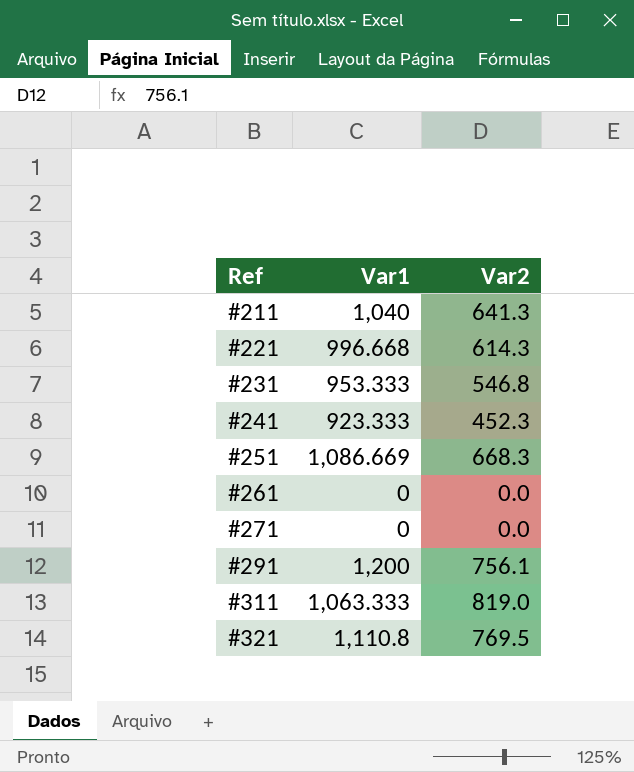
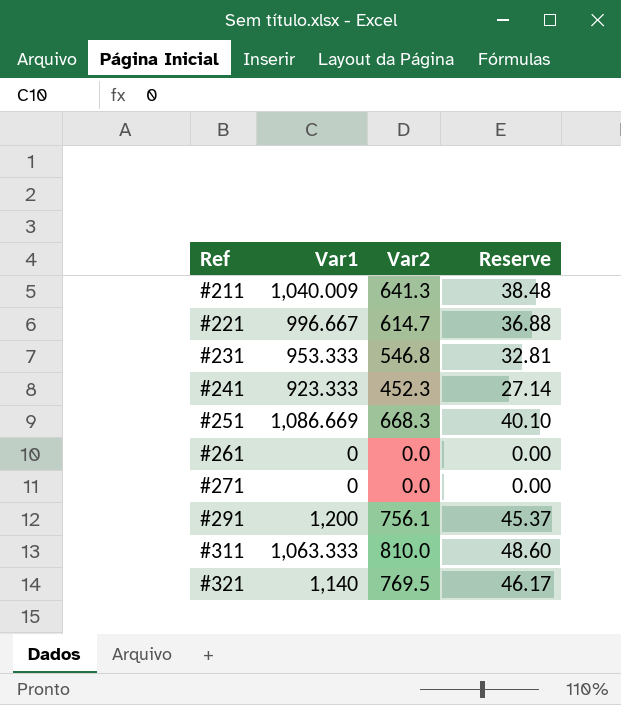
column Reserve | formula: none -> [Var2] * 0.06
#211 | Var1: 1,040 -> 1,040.009
#221 | Var1: 996.668 -> 996.667
#221 | Var2: 614.3 -> 614.7
#311 | Var2: 819.0 -> 810.0
#321 | Var1: 1,110.8 -> 1,140

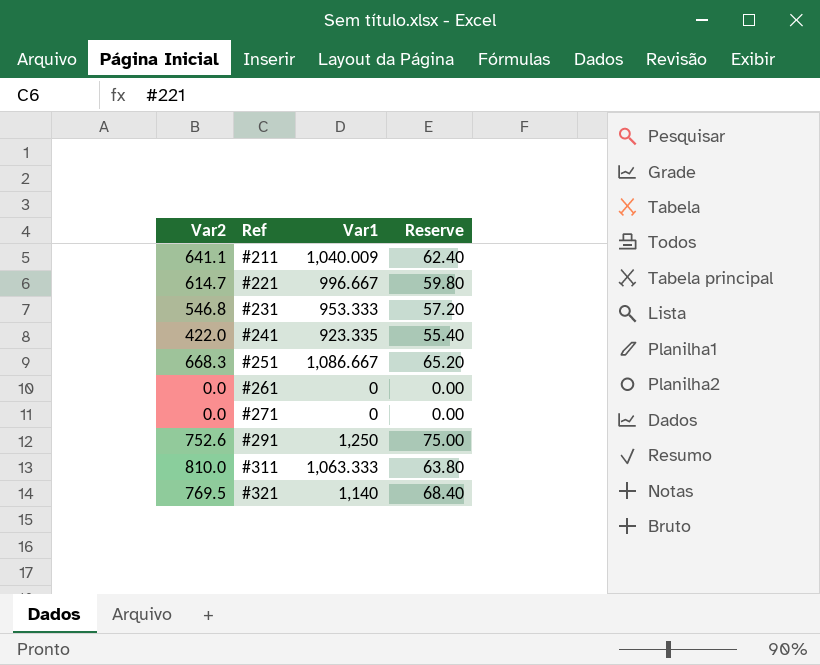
column Var2 | position: 3 -> 1
column Reserve | formula: [Var2] * 0.06 -> [Var1] * 0.06
#211 | Var2: 641.3 -> 641.1
#241 | Var2: 452.3 -> 422.0
#241 | Var1: 923.333 -> 923.335
#251 | Var1: 1,086.669 -> 1,086.667
#291 | Var2: 756.1 -> 752.6
#291 | Var1: 1,200 -> 1,250

